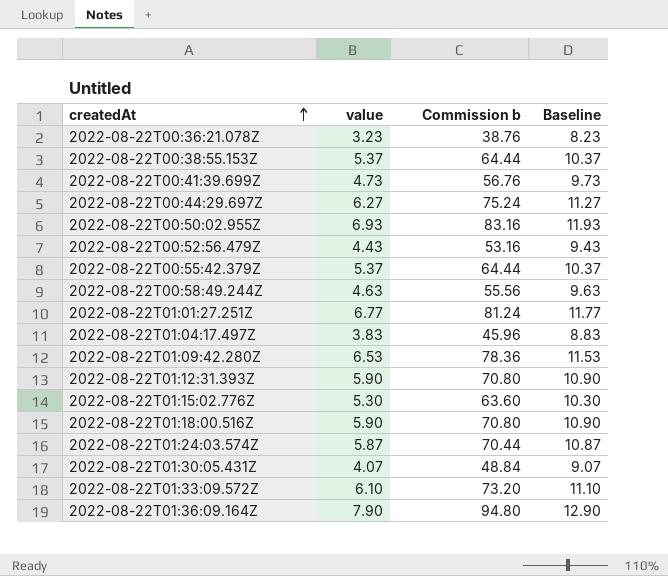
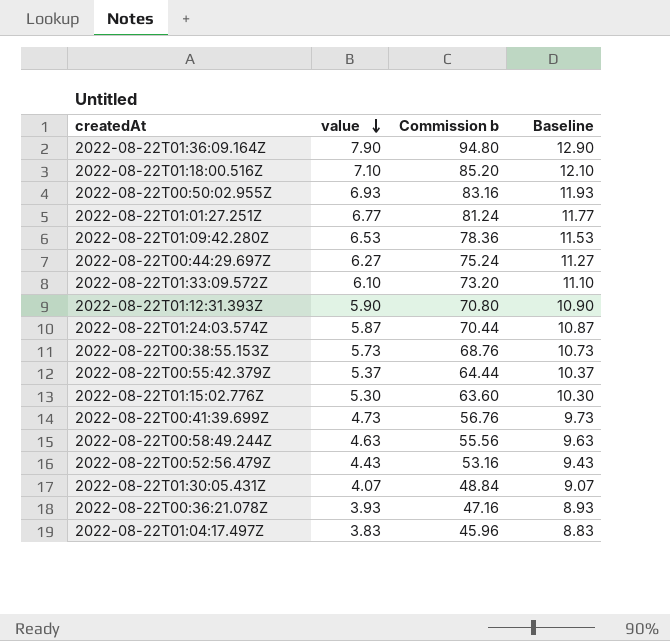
row order: createdAt ascending -> value descending
2022-08-22T01:18:00.516Z | value: 5.90 -> 7.10
2022-08-22T01:18:00.516Z | Commission b: 70.80 -> 85.20
2022-08-22T01:18:00.516Z | Baseline: 10.90 -> 12.10
2022-08-22T00:38:55.153Z | value: 5.37 -> 5.73
2022-08-22T00:38:55.153Z | Commission b: 64.44 -> 68.76
2022-08-22T00:38:55.153Z | Baseline: 10.37 -> 10.73
2022-08-22T00:36:21.078Z | value: 3.23 -> 3.93
2022-08-22T00:36:21.078Z | Commission b: 38.76 -> 47.16
2022-08-22T00:36:21.078Z | Baseline: 8.23 -> 8.93

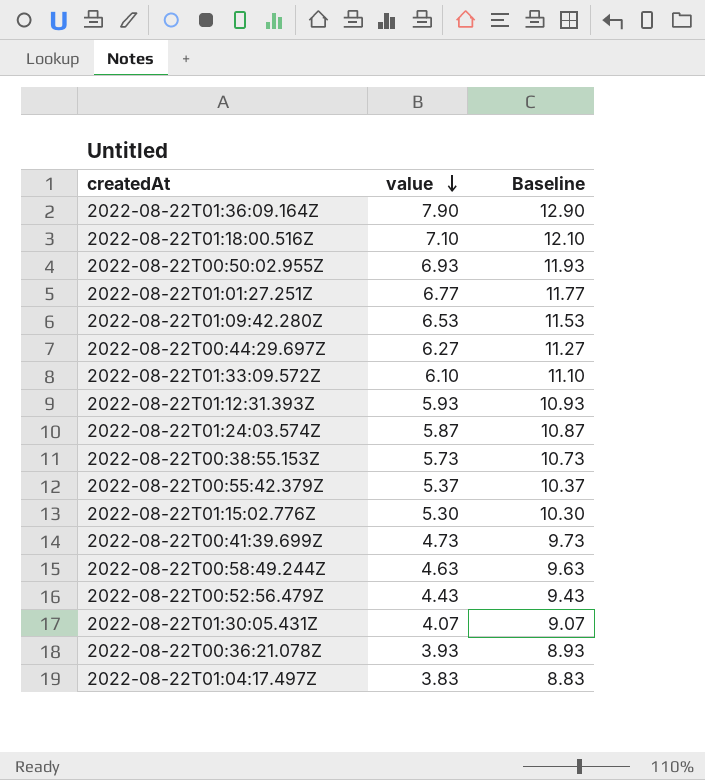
column Commission b | formula: [value] * 12 -> none
2022-08-22T01:12:31.393Z | value: 5.90 -> 5.93
2022-08-22T01:12:31.393Z | Baseline: 10.90 -> 10.93

